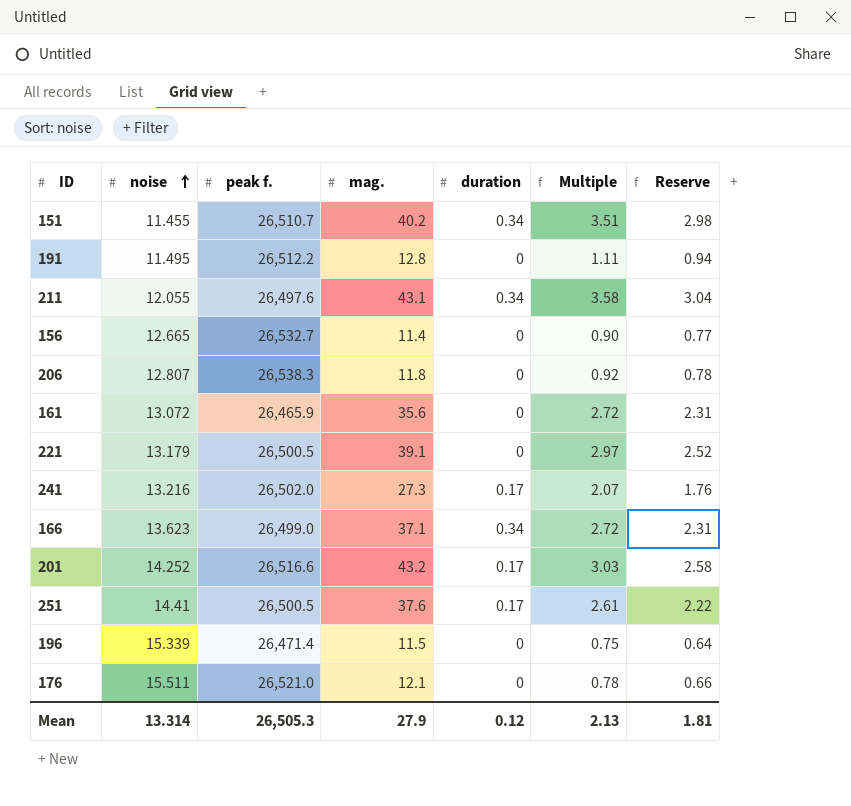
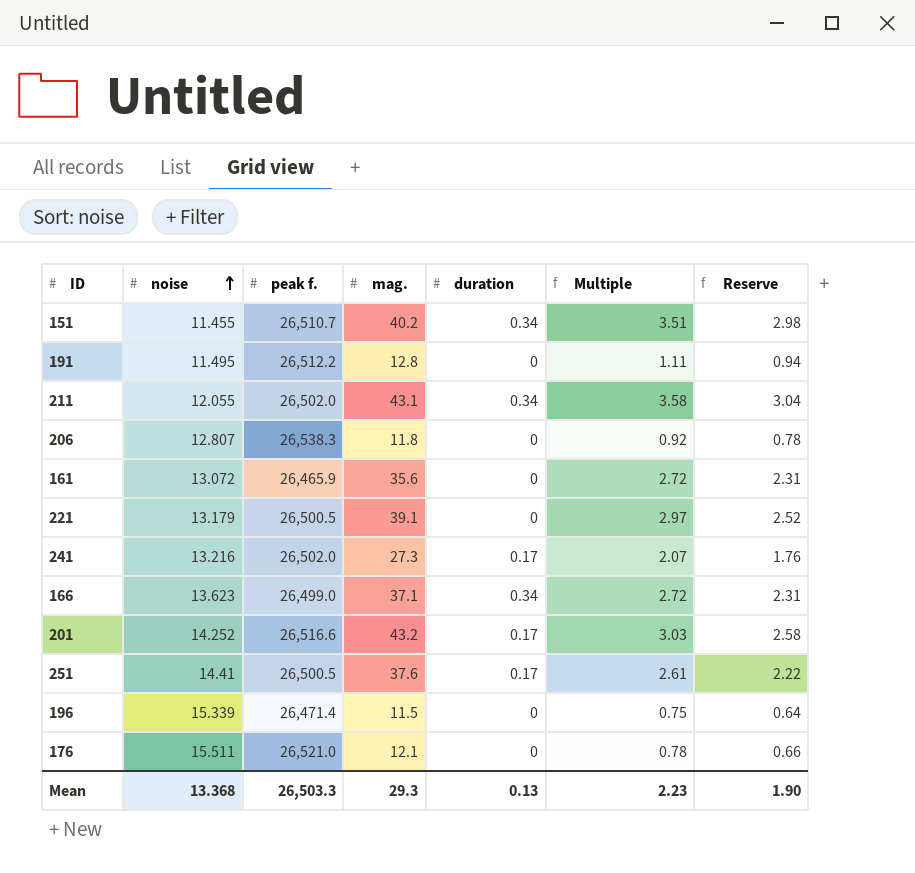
row 156: 12.665 | 26,532.7 | 11.4 | 0 | 0.90 | 0.77 -> none
211 | peak f.: 26,497.6 -> 26,502.0
Mean | noise: 13.314 -> 13.368
Mean | peak f.: 26,505.3 -> 26,503.3
Mean | mag.: 27.9 -> 29.3
Mean | duration: 0.12 -> 0.13
Mean | Multiple: 2.13 -> 2.23
Mean | Reserve: 1.81 -> 1.90

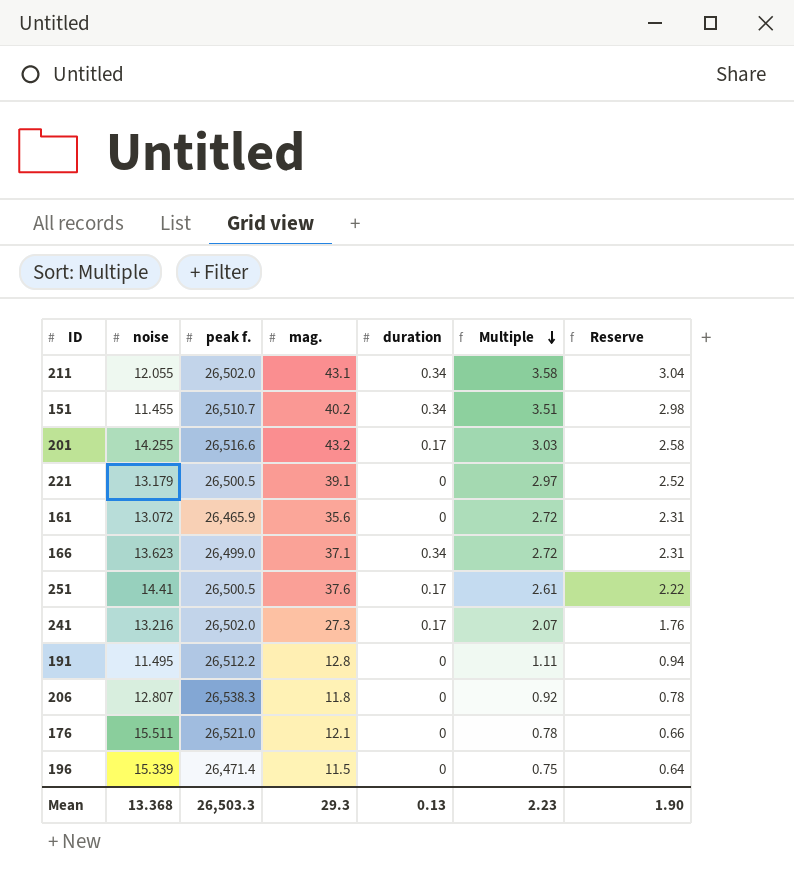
row order: noise ascending -> Multiple descending
201 | noise: 14.252 -> 14.255

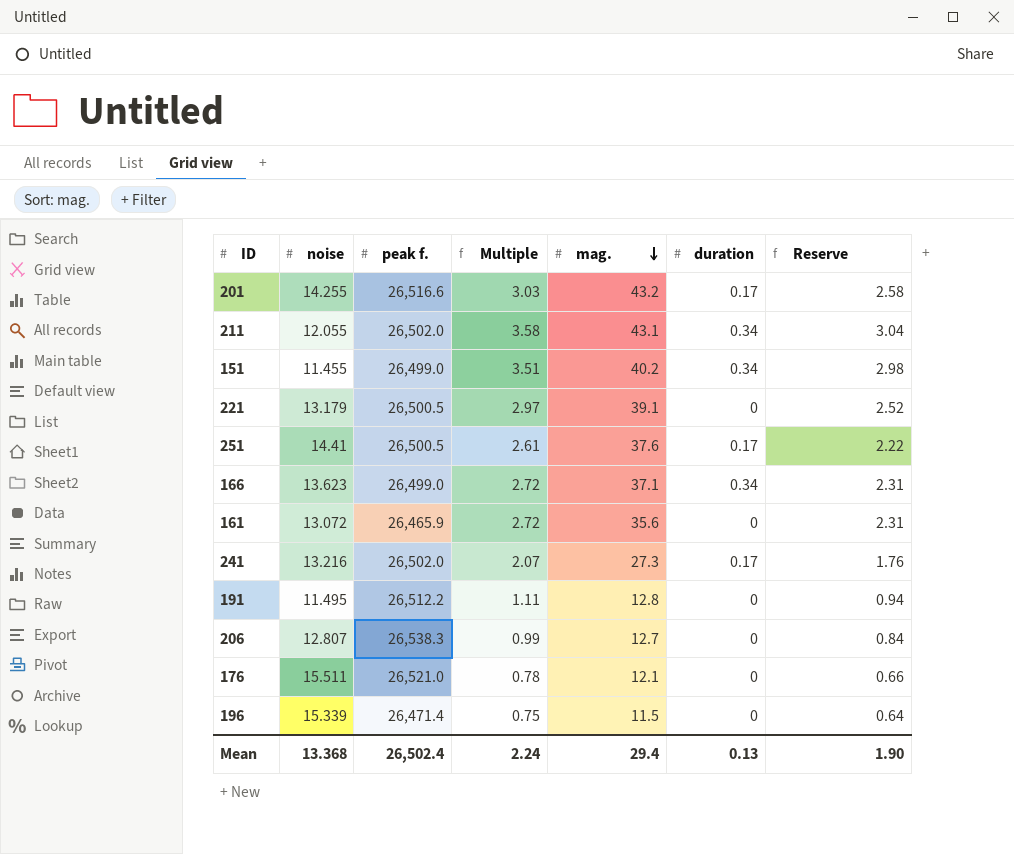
row order: Multiple descending -> mag. descending
column Multiple | position: 6 -> 4
151 | peak f.: 26,510.7 -> 26,499.0
206 | Multiple: 0.92 -> 0.99
206 | mag.: 11.8 -> 12.7
206 | Reserve: 0.78 -> 0.84
Mean | peak f.: 26,503.3 -> 26,502.4
Mean | Multiple: 2.23 -> 2.24
Mean | mag.: 29.3 -> 29.4

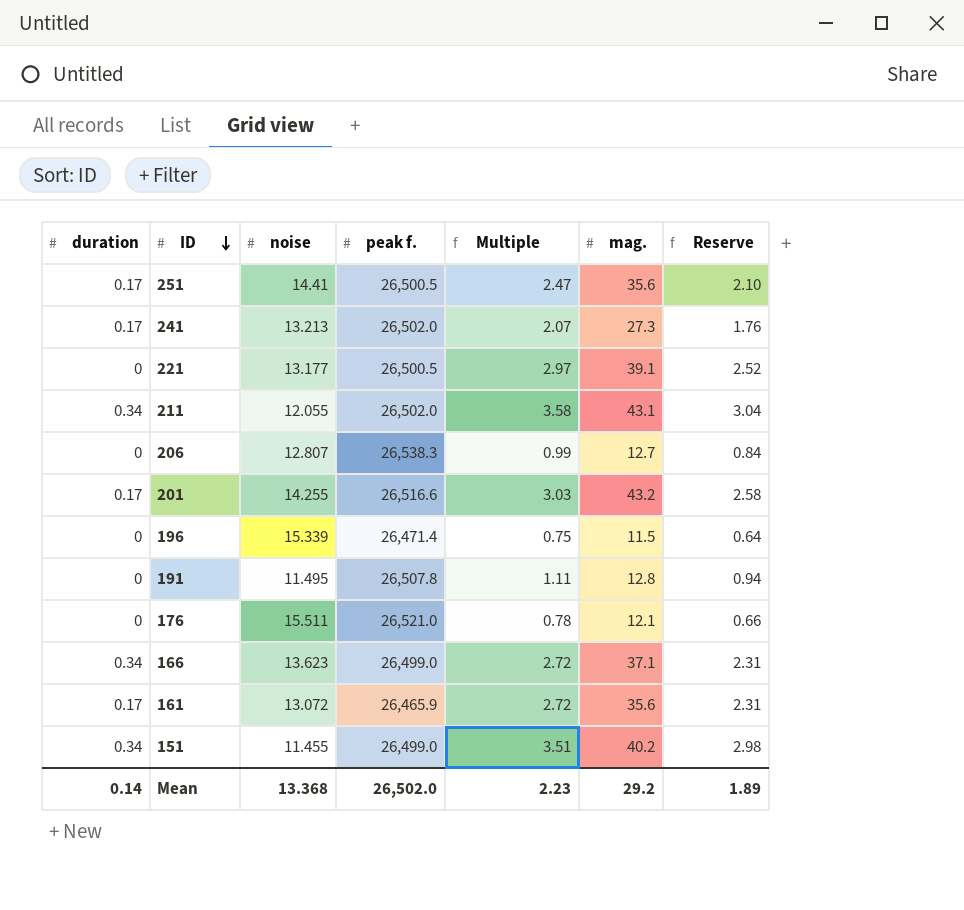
row order: mag. descending -> ID descending
column duration | position: 6 -> 1
251 | Multiple: 2.61 -> 2.47
251 | mag.: 37.6 -> 35.6
251 | Reserve: 2.22 -> 2.10
241 | noise: 13.216 -> 13.213
221 | noise: 13.179 -> 13.177
191 | peak f.: 26,512.2 -> 26,507.8
161 | duration: 0 -> 0.17
Mean | duration: 0.13 -> 0.14
Mean | peak f.: 26,502.4 -> 26,502.0
Mean | Multiple: 2.24 -> 2.23
Mean | mag.: 29.4 -> 29.2
Mean | Reserve: 1.90 -> 1.89

